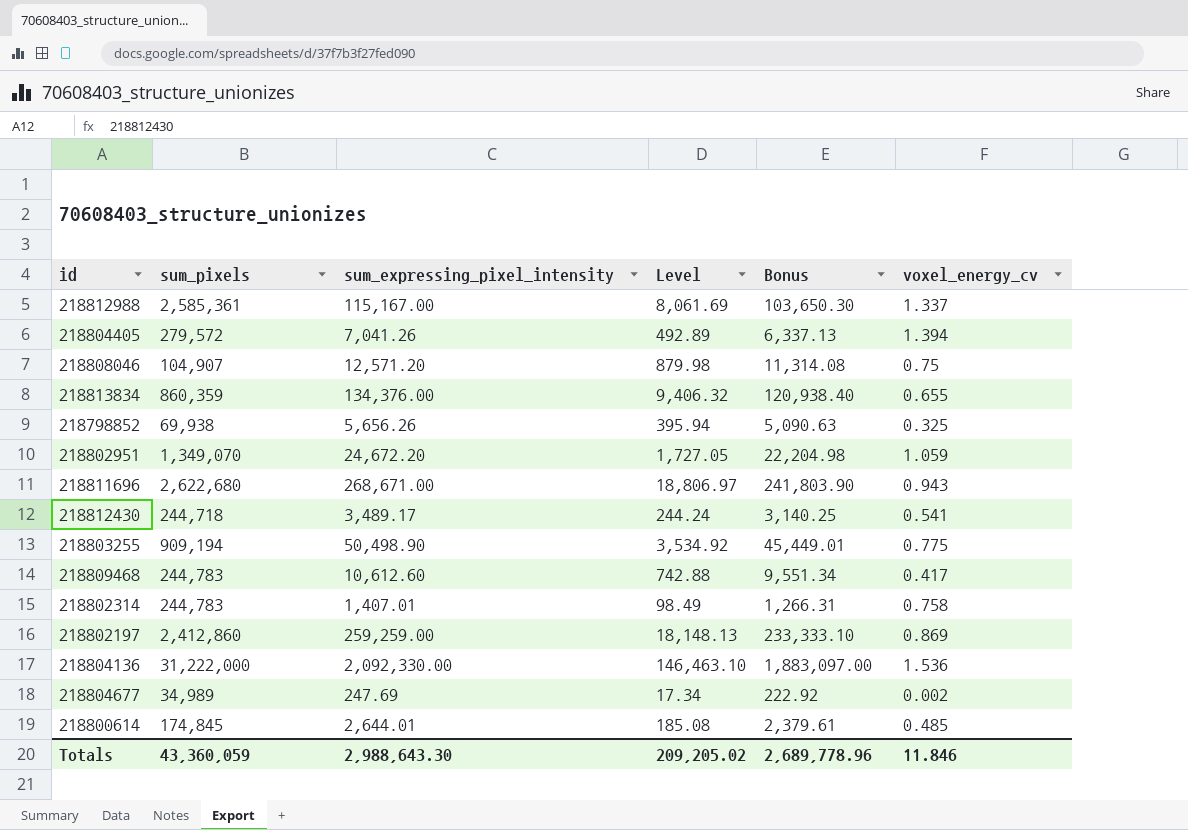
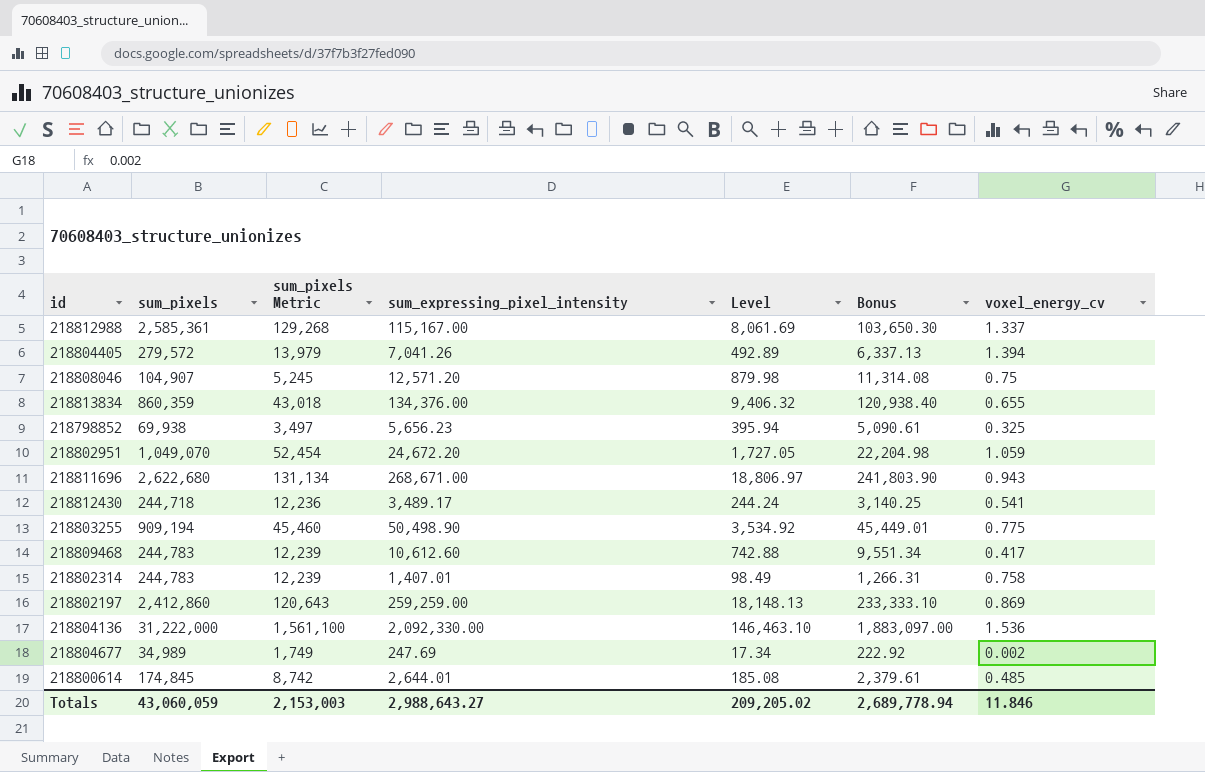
column sum_pixels Metric | formula: none -> [sum_pixels] * 0.05
218798852 | sum_expressing_pixel_intensity: 5,656.26 -> 5,656.23
218798852 | Bonus: 5,090.63 -> 5,090.61
218802951 | sum_pixels: 1,349,070 -> 1,049,070
Totals | sum_pixels: 43,360,059 -> 43,060,059
Totals | sum_expressing_pixel_intensity: 2,988,643.30 -> 2,988,643.27
Totals | Bonus: 2,689,778.96 -> 2,689,778.94

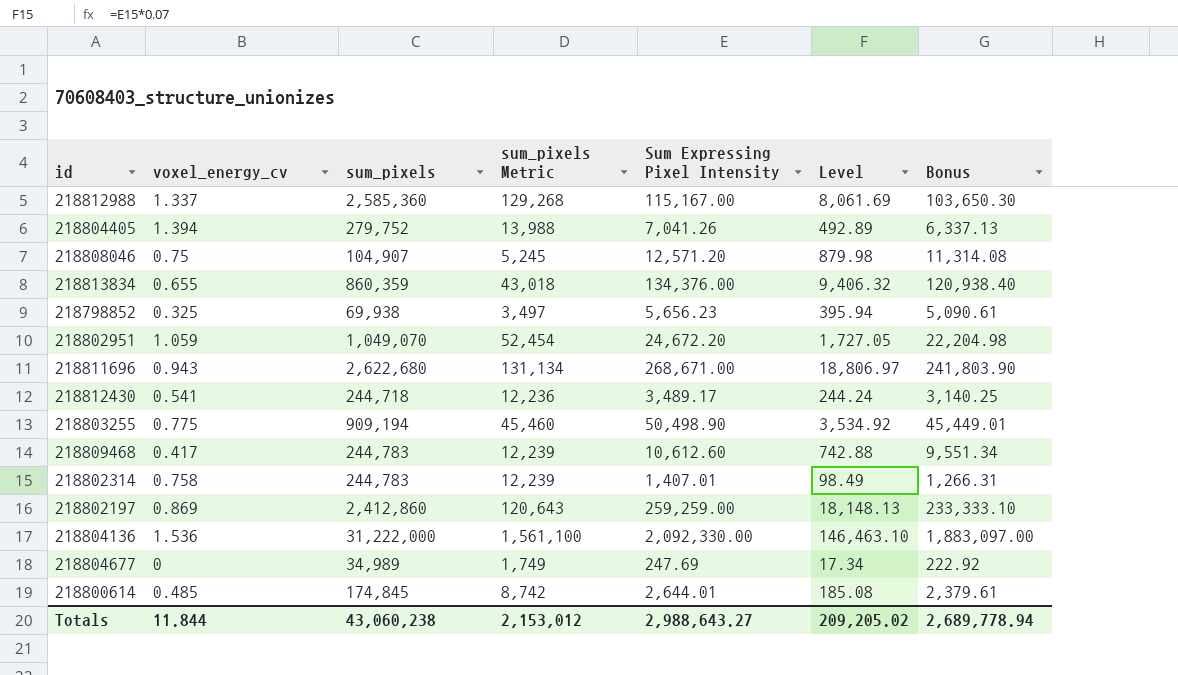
column voxel_energy_cv | position: 7 -> 2
column name: sum_expressing_pixel_intensity -> Sum Expressing Pixel Intensity
218812988 | sum_pixels: 2,585,361 -> 2,585,360
218804405 | sum_pixels: 279,572 -> 279,752
218804405 | sum_pixels Metric: 13,979 -> 13,988
218804677 | voxel_energy_cv: 0.002 -> 0
Totals | voxel_energy_cv: 11.846 -> 11.844
Totals | sum_pixels: 43,060,059 -> 43,060,238
Totals | sum_pixels Metric: 2,153,003 -> 2,153,012

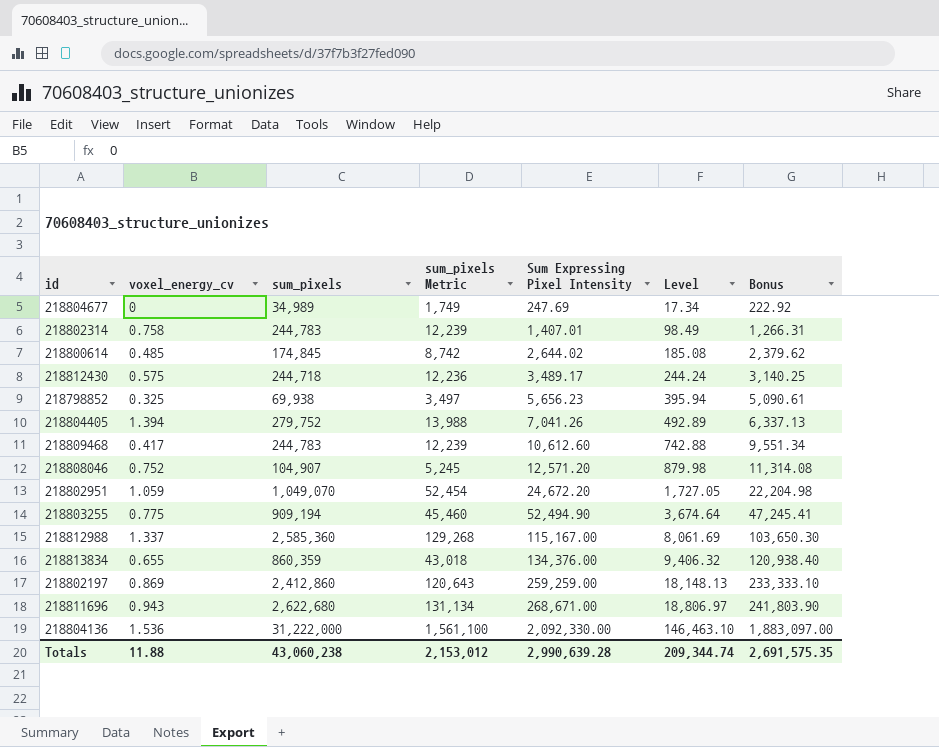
row order: none -> Sum Expressing Pixel Intensity ascending
218800614 | Sum Expressing Pixel Intensity: 2,644.01 -> 2,644.02
218800614 | Bonus: 2,379.61 -> 2,379.62
218812430 | voxel_energy_cv: 0.541 -> 0.575
218808046 | voxel_energy_cv: 0.75 -> 0.752
218803255 | Sum Expressing Pixel Intensity: 50,498.90 -> 52,494.90
218803255 | Level: 3,534.92 -> 3,674.64
218803255 | Bonus: 45,449.01 -> 47,245.41
Totals | voxel_energy_cv: 11.844 -> 11.88
Totals | Sum Expressing Pixel Intensity: 2,988,643.27 -> 2,990,639.28
Totals | Level: 209,205.02 -> 209,344.74
Totals | Bonus: 2,689,778.94 -> 2,691,575.35

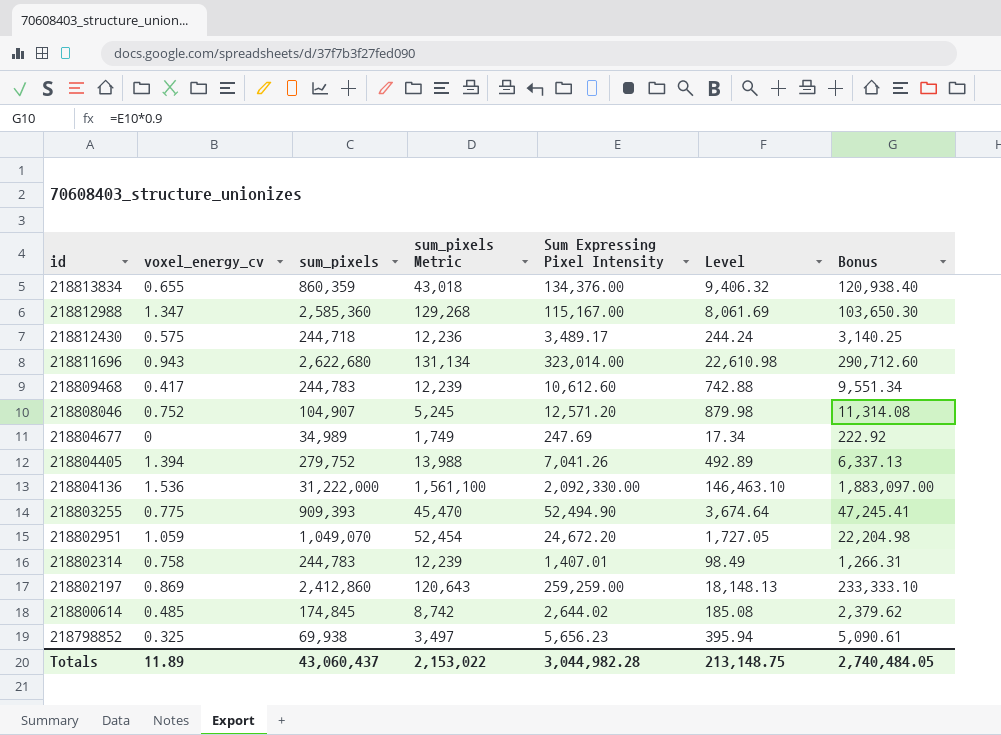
row order: Sum Expressing Pixel Intensity ascending -> id descending
218812988 | voxel_energy_cv: 1.337 -> 1.347
218811696 | Sum Expressing Pixel Intensity: 268,671.00 -> 323,014.00
218811696 | Level: 18,806.97 -> 22,610.98
218811696 | Bonus: 241,803.90 -> 290,712.60
218803255 | sum_pixels: 909,194 -> 909,393
218803255 | sum_pixels Metric: 45,460 -> 45,470
Totals | voxel_energy_cv: 11.88 -> 11.89
Totals | sum_pixels: 43,060,238 -> 43,060,437
Totals | sum_pixels Metric: 2,153,012 -> 2,153,022
Totals | Sum Expressing Pixel Intensity: 2,990,639.28 -> 3,044,982.28
Totals | Level: 209,344.74 -> 213,148.75
Totals | Bonus: 2,691,575.35 -> 2,740,484.05

